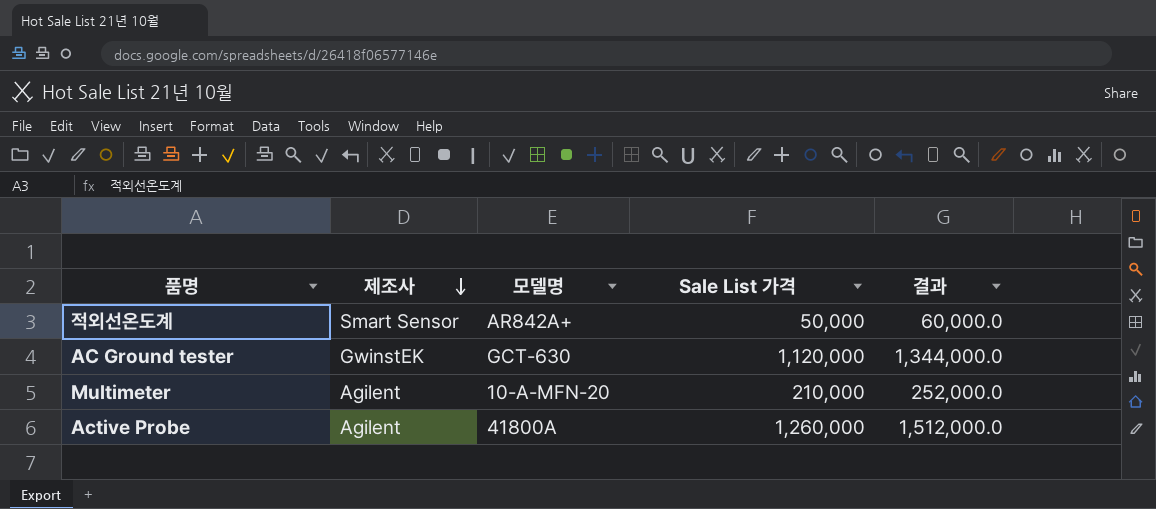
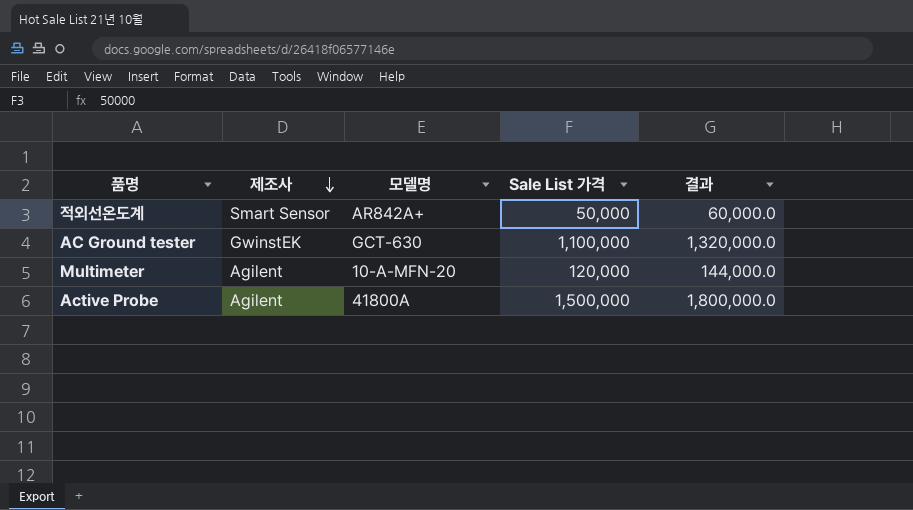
AC Ground tester | Sale List 가격: 1,120,000 -> 1,100,000
AC Ground tester | 결과: 1,344,000.0 -> 1,320,000.0
Multimeter | Sale List 가격: 210,000 -> 120,000
Multimeter | 결과: 252,000.0 -> 144,000.0
Active Probe | Sale List 가격: 1,260,000 -> 1,500,000
Active Probe | 결과: 1,512,000.0 -> 1,800,000.0

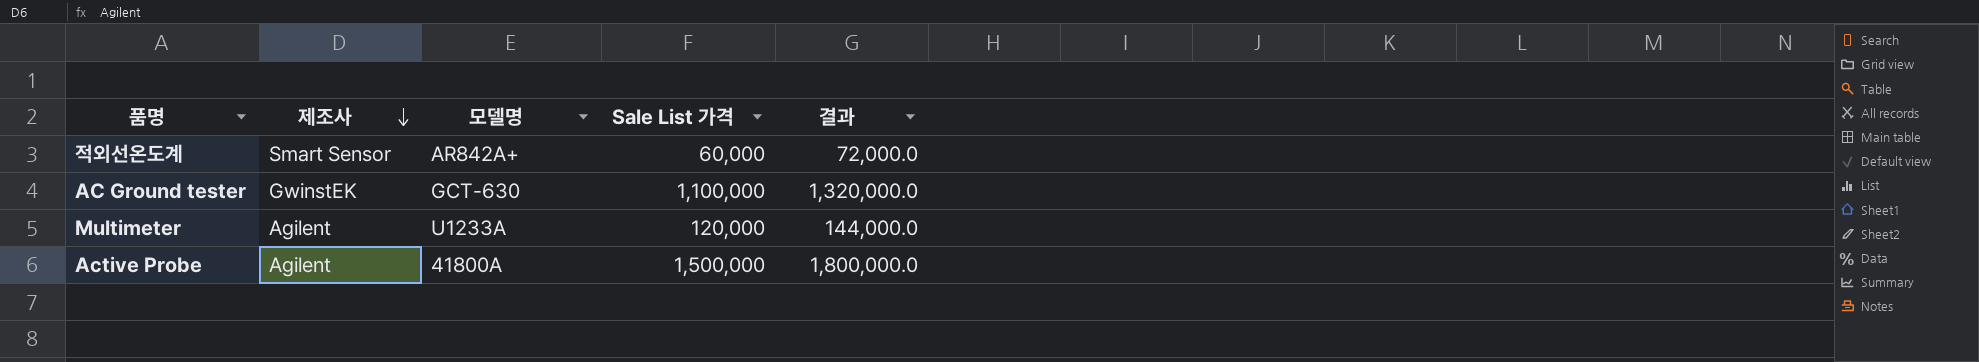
적외선온도계 | Sale List 가격: 50,000 -> 60,000
적외선온도계 | 결과: 60,000.0 -> 72,000.0
Multimeter | 모델명: 10-A-MFN-20 -> U1233A

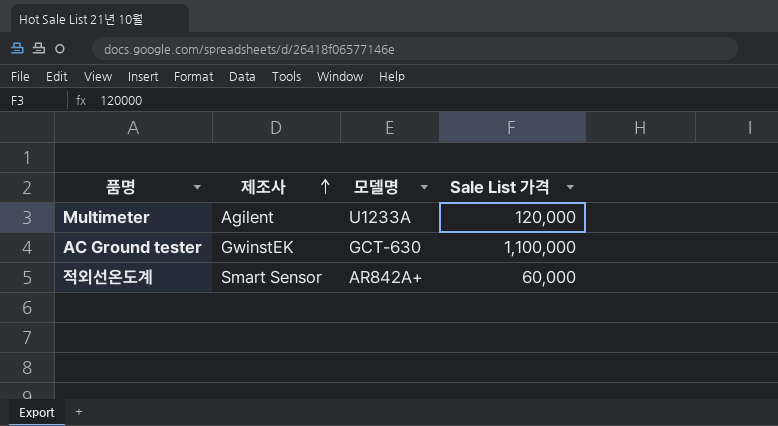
row order: 제조사 descending -> 제조사 ascending
column 결과 | formula: [Sale List 가격] * 1.2 -> none
row Active Probe: Agilent | 41800A | 1,500,000 | 1,800,000.0 -> none

